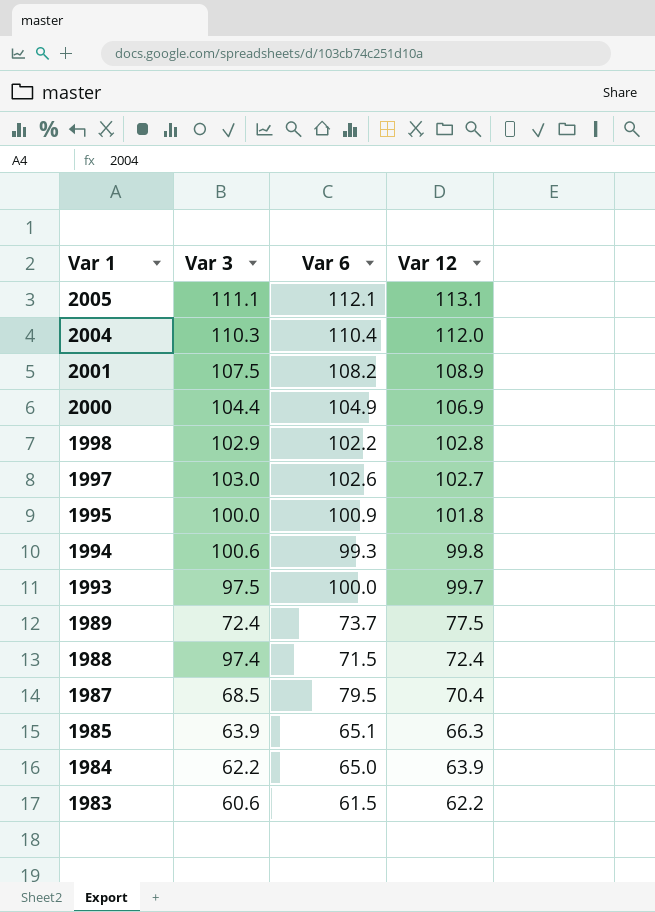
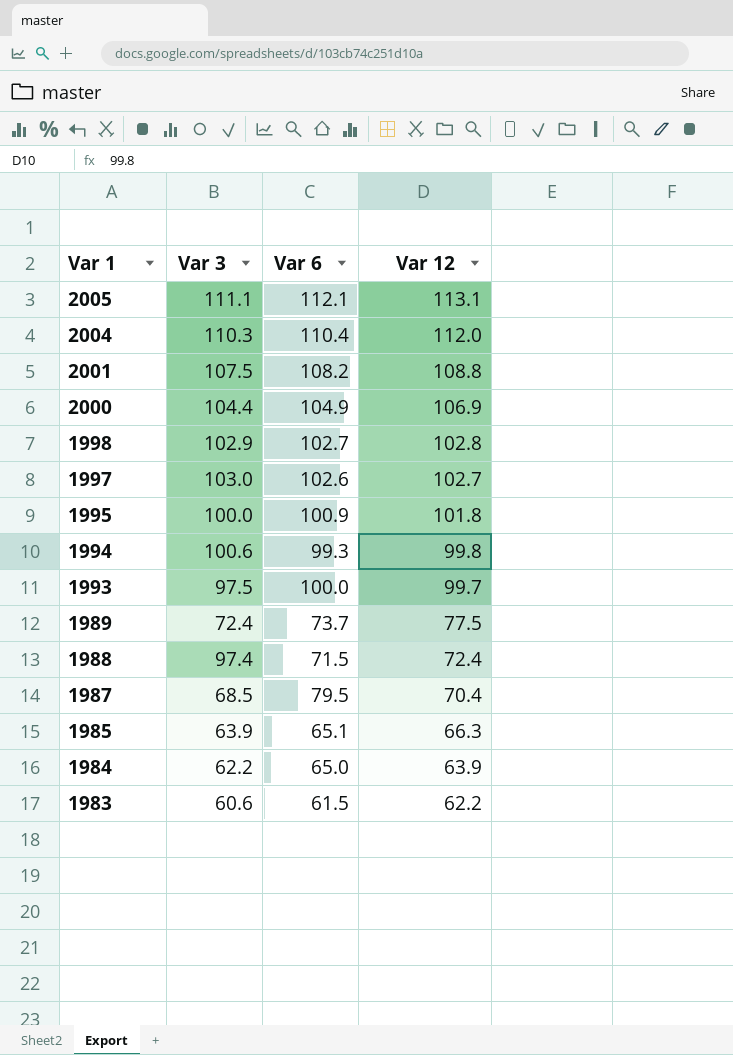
2001 | Var 12: 108.9 -> 108.8
1998 | Var 6: 102.2 -> 102.7

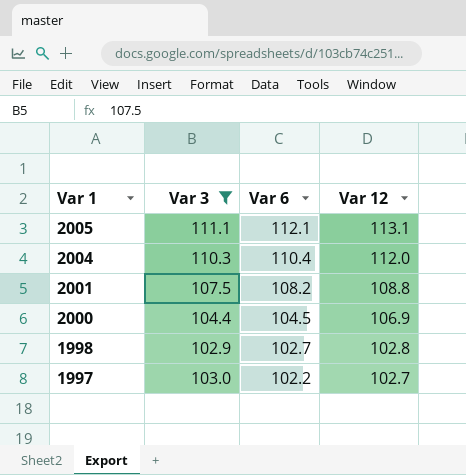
filter: none -> Var 3 >= 102.9
2000 | Var 6: 104.9 -> 104.5
1997 | Var 6: 102.6 -> 102.2

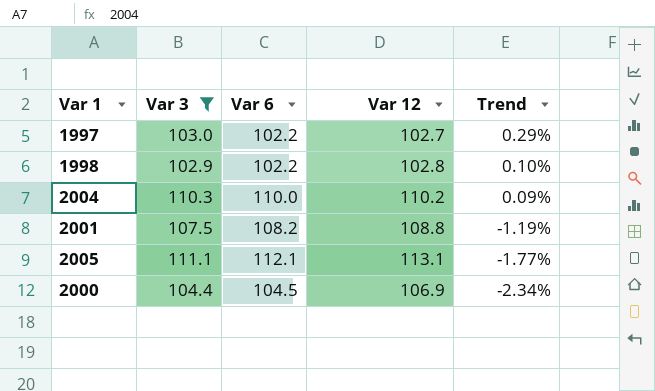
row order: Var 1 descending -> Trend descending
column Trend | formula: none -> ([Var 3] - [Var 12]) / [Var 12]
1998 | Var 6: 102.7 -> 102.2
2004 | Var 6: 110.4 -> 110.0
2004 | Var 12: 112.0 -> 110.2

